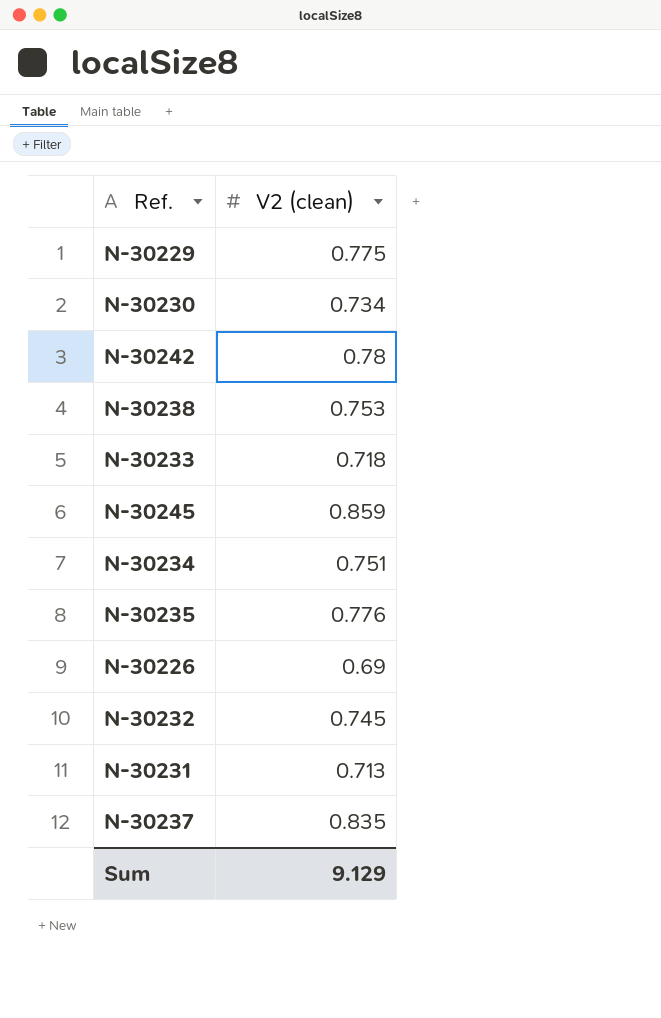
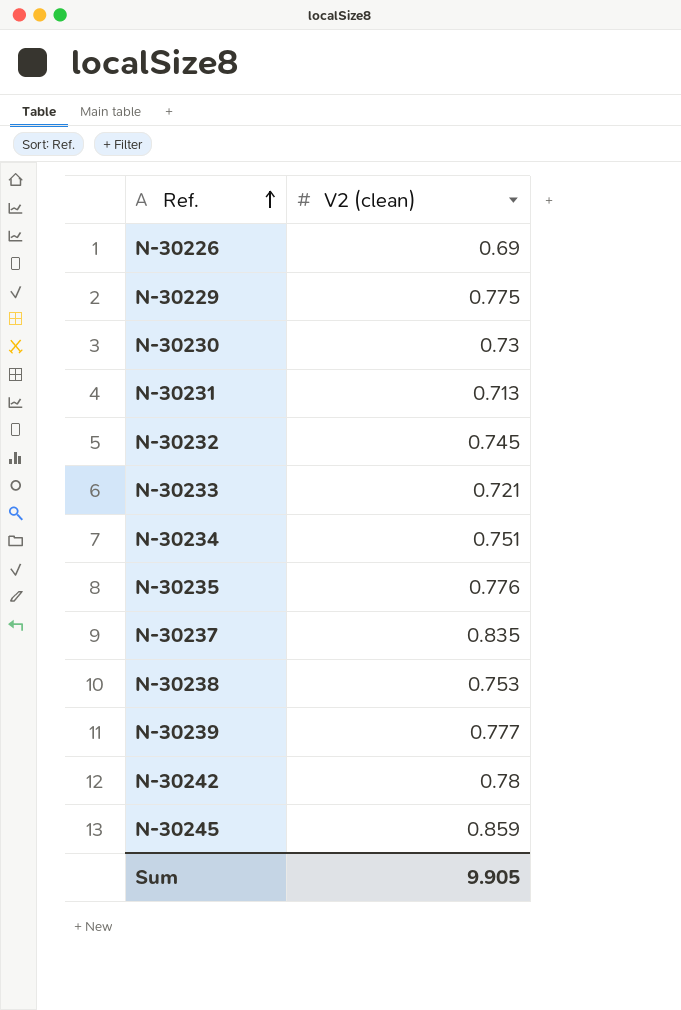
row order: none -> Ref. ascending
N-30230 | V2 (clean): 0.734 -> 0.73
N-30233 | V2 (clean): 0.718 -> 0.721
row N-30239: none -> 0.777
Sum | V2 (clean): 9.129 -> 9.905

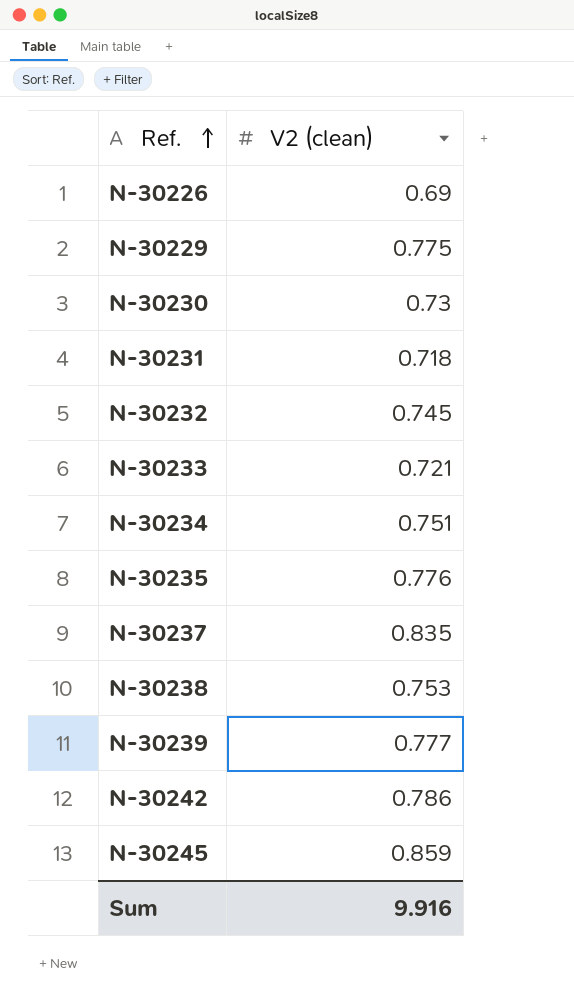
N-30231 | V2 (clean): 0.713 -> 0.718
N-30242 | V2 (clean): 0.78 -> 0.786
Sum | V2 (clean): 9.905 -> 9.916

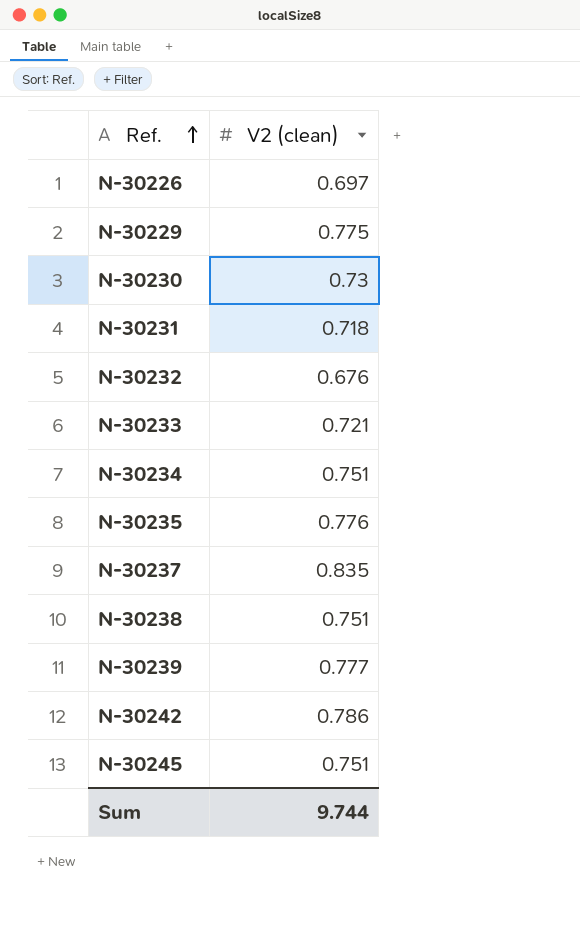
N-30226 | V2 (clean): 0.69 -> 0.697
N-30232 | V2 (clean): 0.745 -> 0.676
N-30238 | V2 (clean): 0.753 -> 0.751
N-30245 | V2 (clean): 0.859 -> 0.751
Sum | V2 (clean): 9.916 -> 9.744

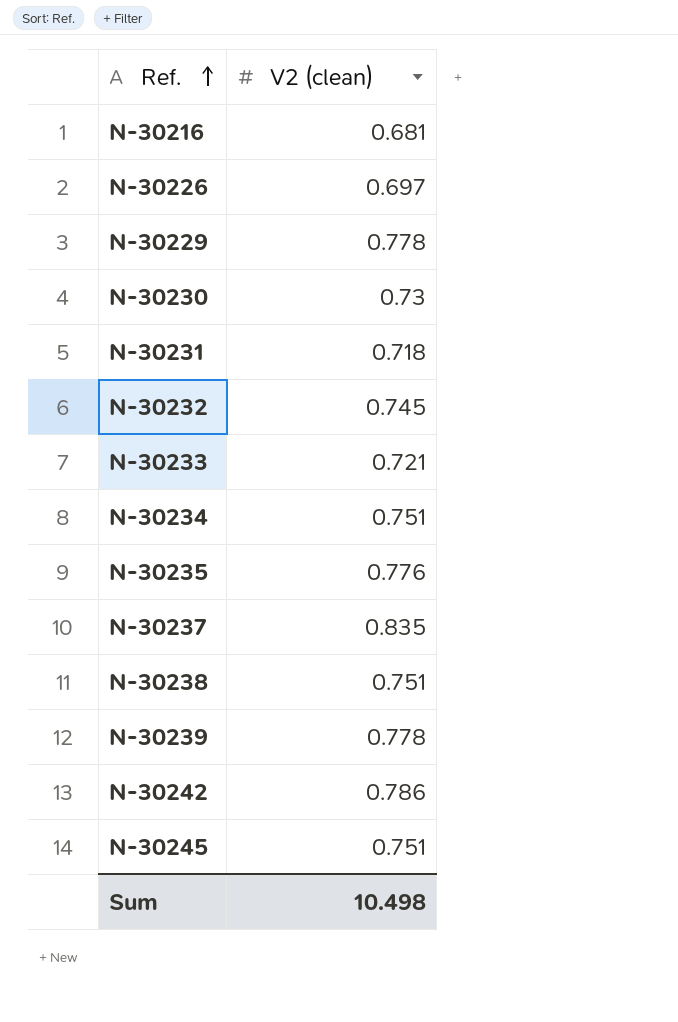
row N-30216: none -> 0.681
N-30229 | V2 (clean): 0.775 -> 0.778
N-30232 | V2 (clean): 0.676 -> 0.745
N-30239 | V2 (clean): 0.777 -> 0.778
Sum | V2 (clean): 9.744 -> 10.498

